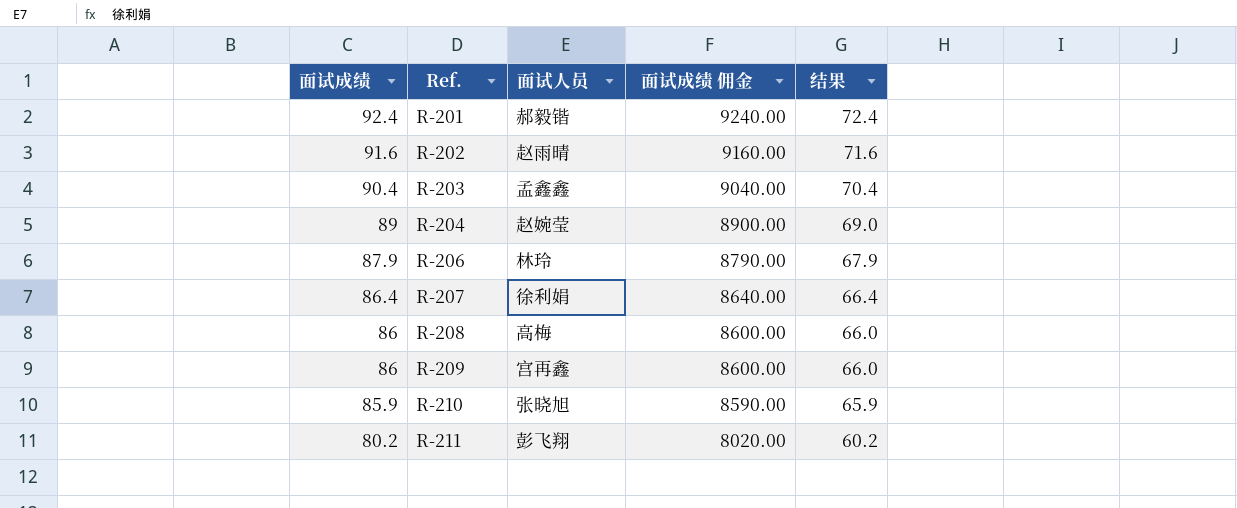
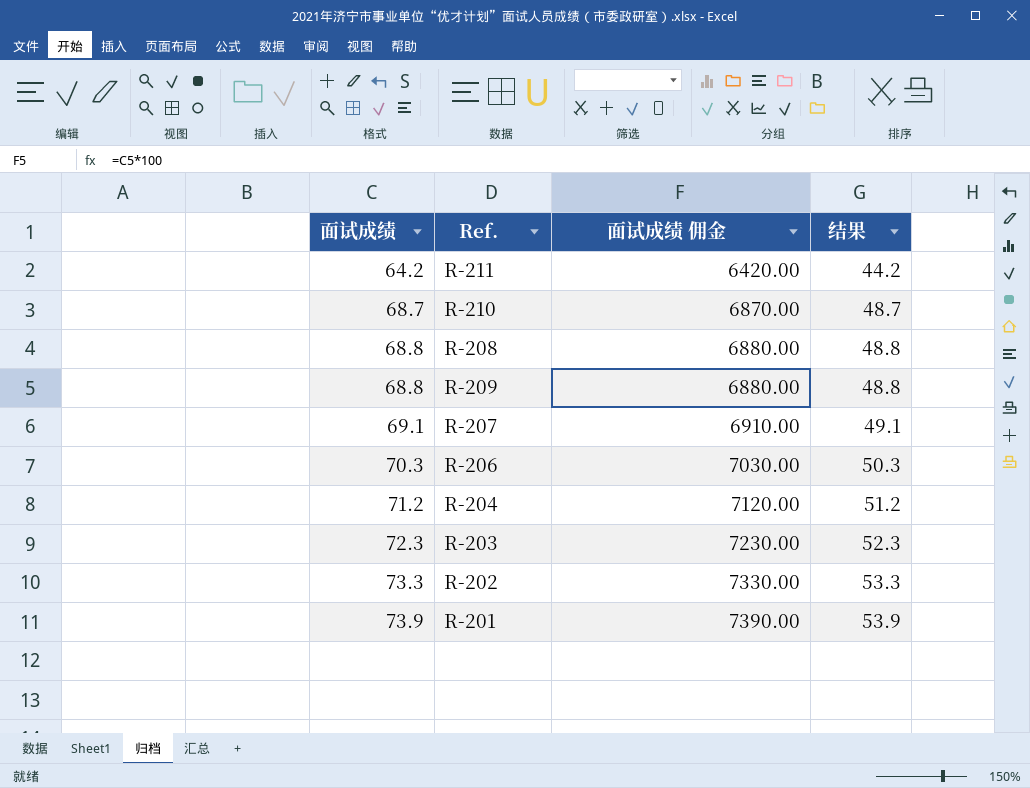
row order: 面试成绩 descending -> 面试成绩 ascending
column 面试人员 | position: 3 -> none
R-211 | 面试成绩: 80.2 -> 64.2
R-211 | 面试成绩 佣金: 8020.00 -> 6420.00
R-211 | 结果: 60.2 -> 44.2
R-210 | 面试成绩: 85.9 -> 68.7
R-210 | 面试成绩 佣金: 8590.00 -> 6870.00
R-210 | 结果: 65.9 -> 48.7
R-208 | 面试成绩: 86 -> 68.8
R-208 | 面试成绩 佣金: 8600.00 -> 6880.00
R-208 | 结果: 66.0 -> 48.8
R-209 | 面试成绩: 86 -> 68.8
R-209 | 面试成绩 佣金: 8600.00 -> 6880.00
R-209 | 结果: 66.0 -> 48.8
R-207 | 面试成绩: 86.4 -> 69.1
R-207 | 面试成绩 佣金: 8640.00 -> 6910.00
R-207 | 结果: 66.4 -> 49.1
R-206 | 面试成绩: 87.9 -> 70.3
R-206 | 面试成绩 佣金: 8790.00 -> 7030.00
R-206 | 结果: 67.9 -> 50.3
R-204 | 面试成绩: 89 -> 71.2
R-204 | 面试成绩 佣金: 8900.00 -> 7120.00
R-204 | 结果: 69.0 -> 51.2
R-203 | 面试成绩: 90.4 -> 72.3
R-203 | 面试成绩 佣金: 9040.00 -> 7230.00
R-203 | 结果: 70.4 -> 52.3
R-202 | 面试成绩: 91.6 -> 73.3
R-202 | 面试成绩 佣金: 9160.00 -> 7330.00
R-202 | 结果: 71.6 -> 53.3
R-201 | 面试成绩: 92.4 -> 73.9
R-201 | 面试成绩 佣金: 9240.00 -> 7390.00
R-201 | 结果: 72.4 -> 53.9

